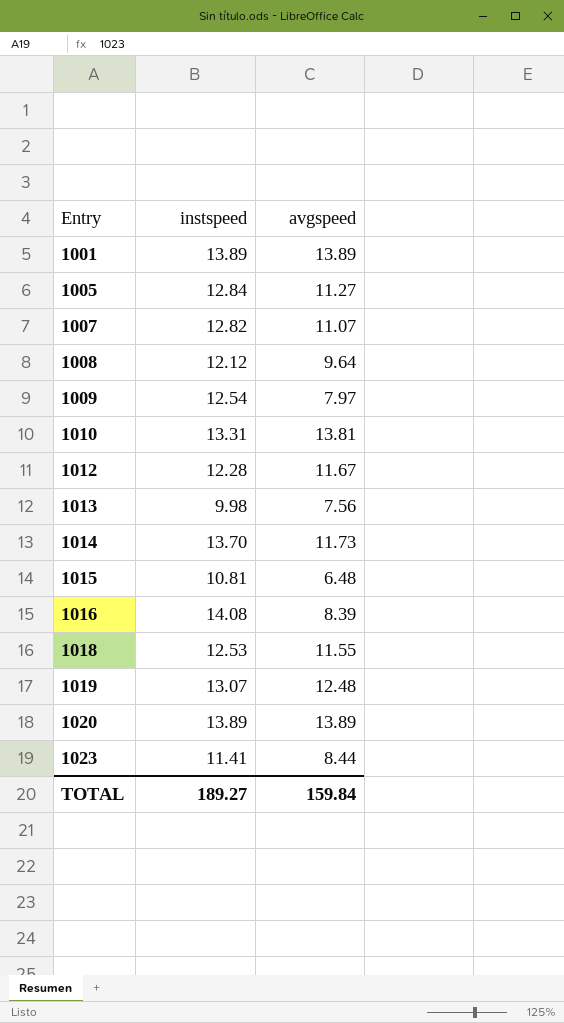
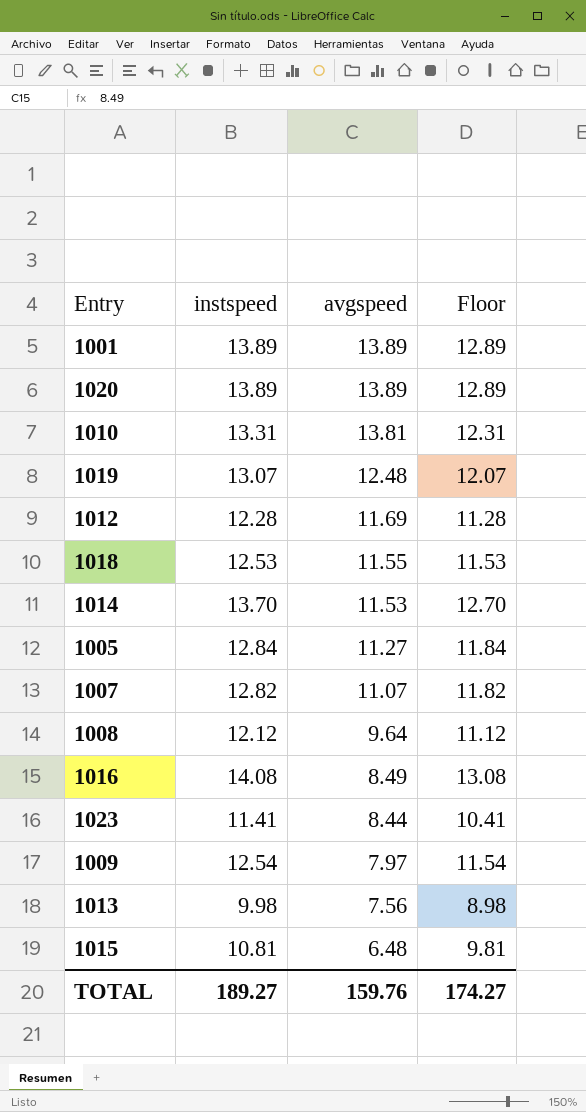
row order: Entry ascending -> avgspeed descending
column Floor | formula: none -> [instspeed] - 1
1012 | avgspeed: 11.67 -> 11.69
1014 | avgspeed: 11.73 -> 11.53
1016 | avgspeed: 8.39 -> 8.49
TOTAL | avgspeed: 159.84 -> 159.76

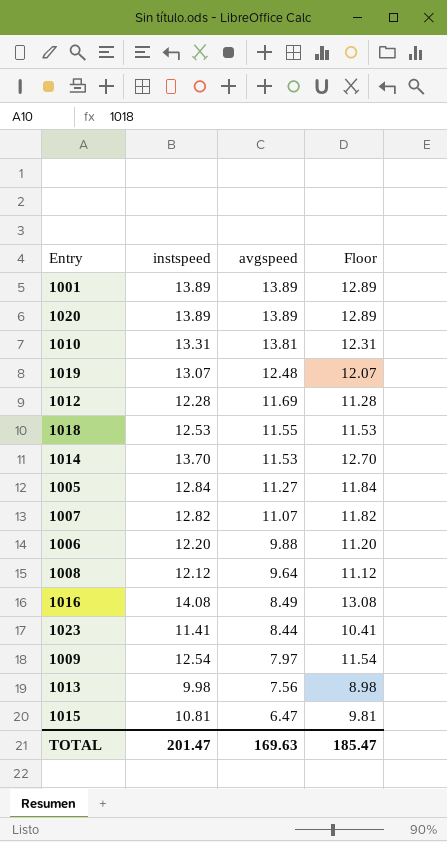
row 1006: none -> 12.20 | 9.88 | 11.20
1015 | avgspeed: 6.48 -> 6.47
TOTAL | instspeed: 189.27 -> 201.47
TOTAL | avgspeed: 159.76 -> 169.63
TOTAL | Floor: 174.27 -> 185.47

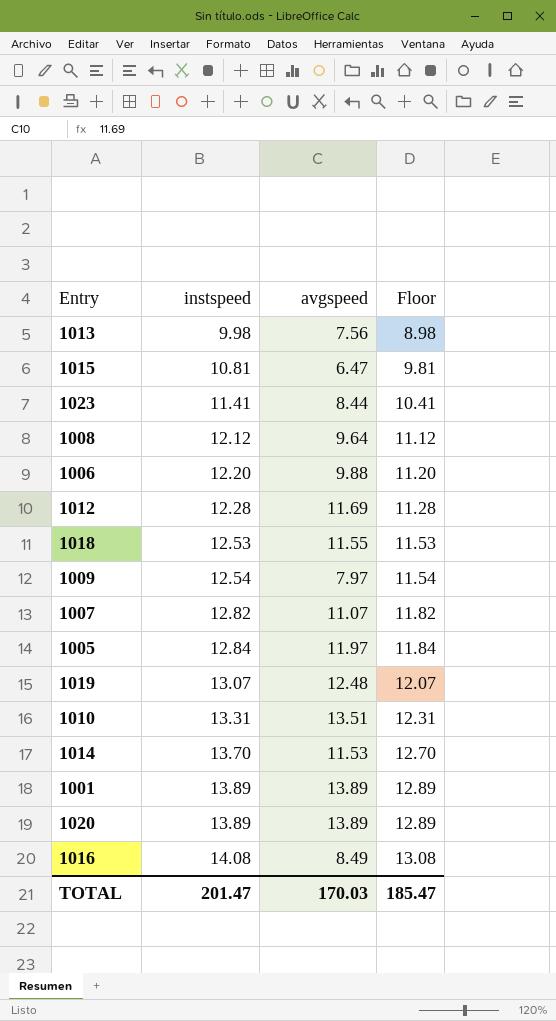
row order: avgspeed descending -> instspeed ascending
1005 | avgspeed: 11.27 -> 11.97
1010 | avgspeed: 13.81 -> 13.51
TOTAL | avgspeed: 169.63 -> 170.03

